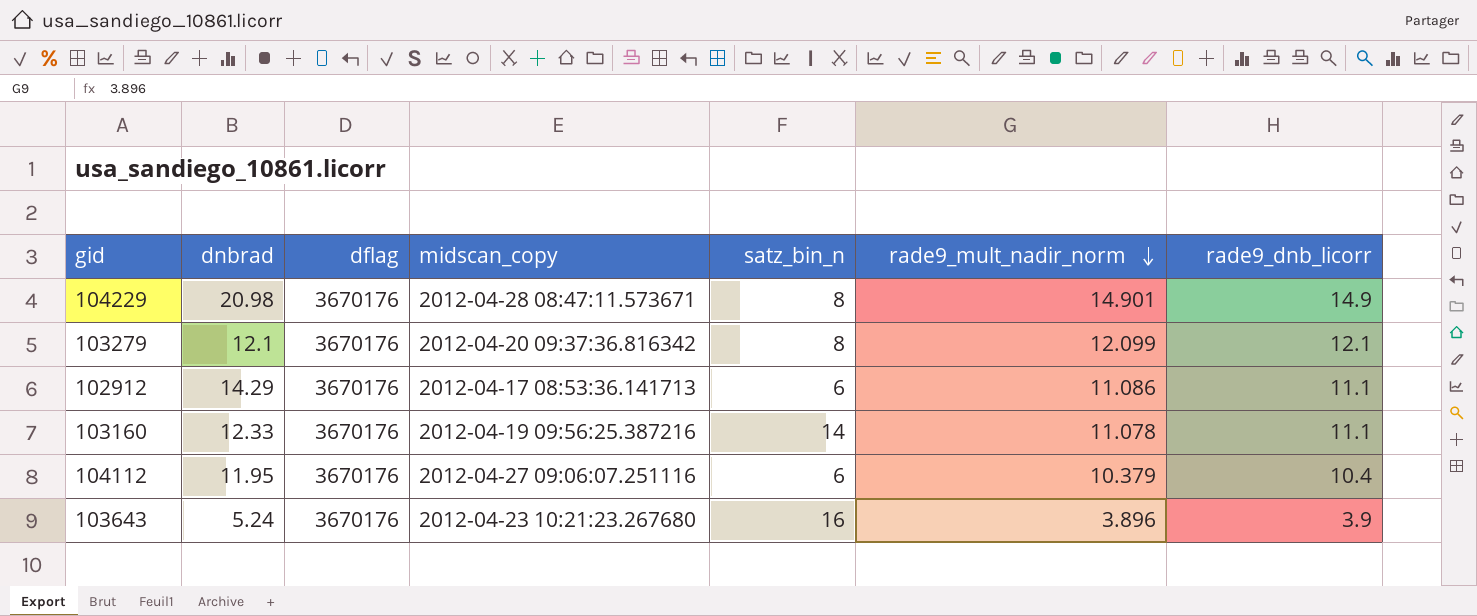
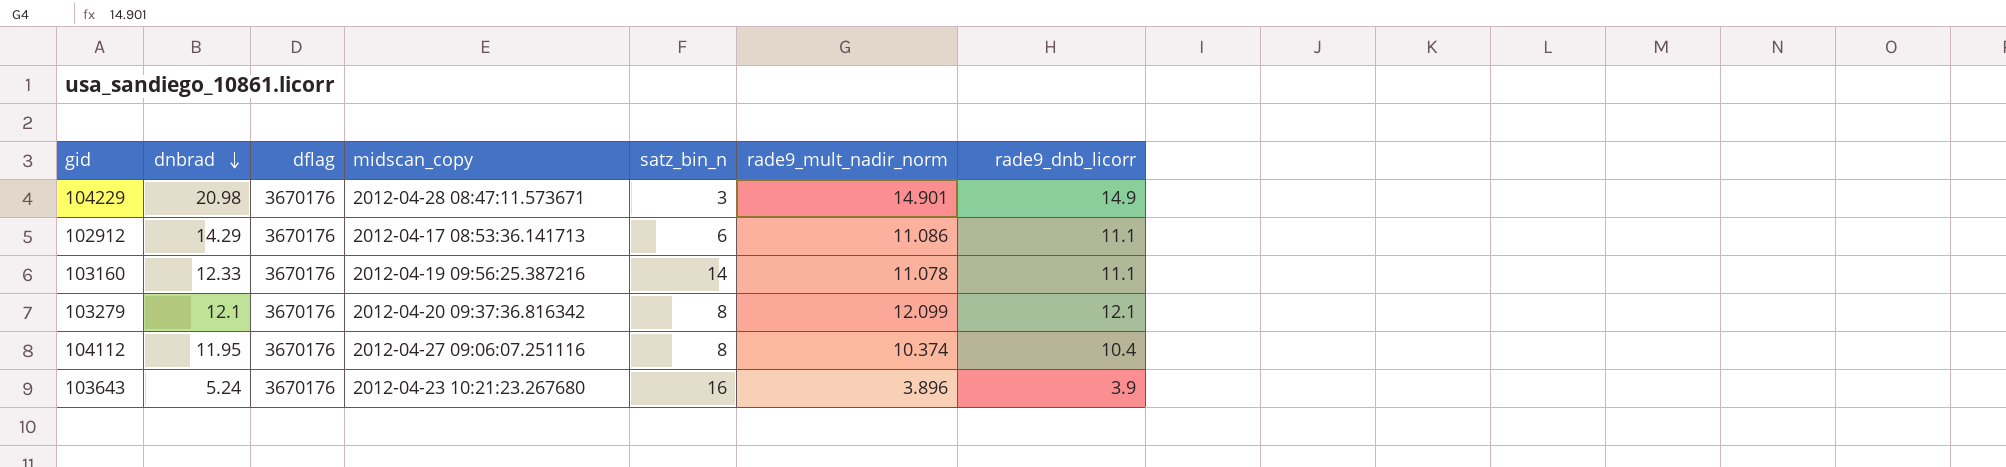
row order: rade9_mult_nadir_norm descending -> dnbrad descending
104229 | satz_bin_n: 8 -> 3
104112 | satz_bin_n: 6 -> 8
104112 | rade9_mult_nadir_norm: 10.379 -> 10.374

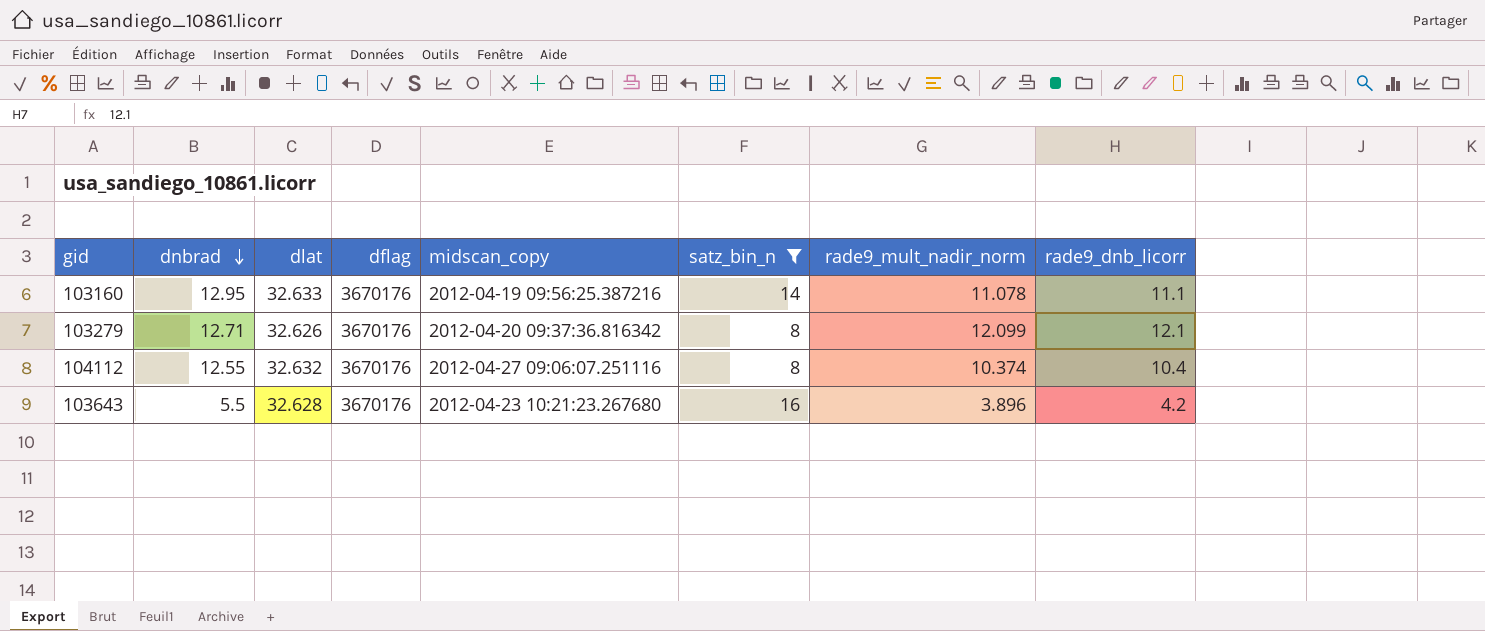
filter: none -> satz_bin_n >= 8
column dlat | position: none -> 3
103160 | dnbrad: 12.33 -> 12.95
103279 | dnbrad: 12.1 -> 12.71
104112 | dnbrad: 11.95 -> 12.55
103643 | dnbrad: 5.24 -> 5.5
103643 | rade9_dnb_licorr: 3.9 -> 4.2

